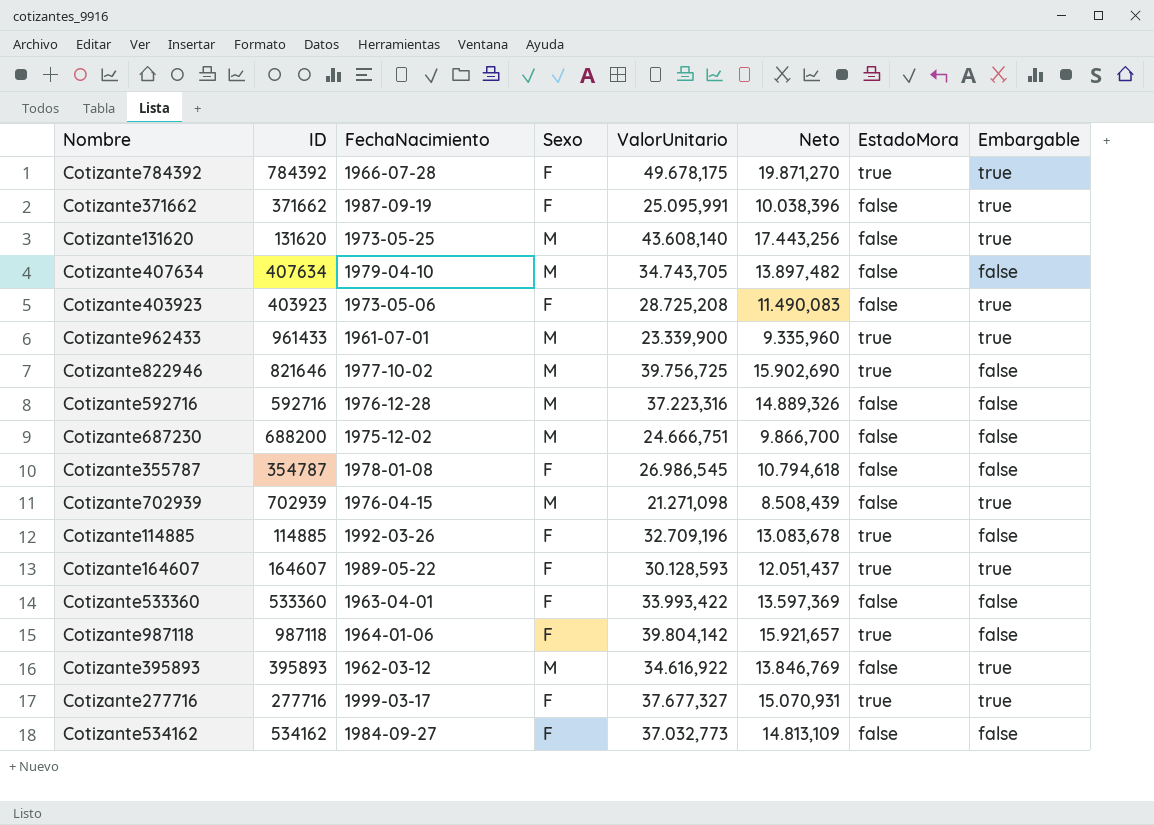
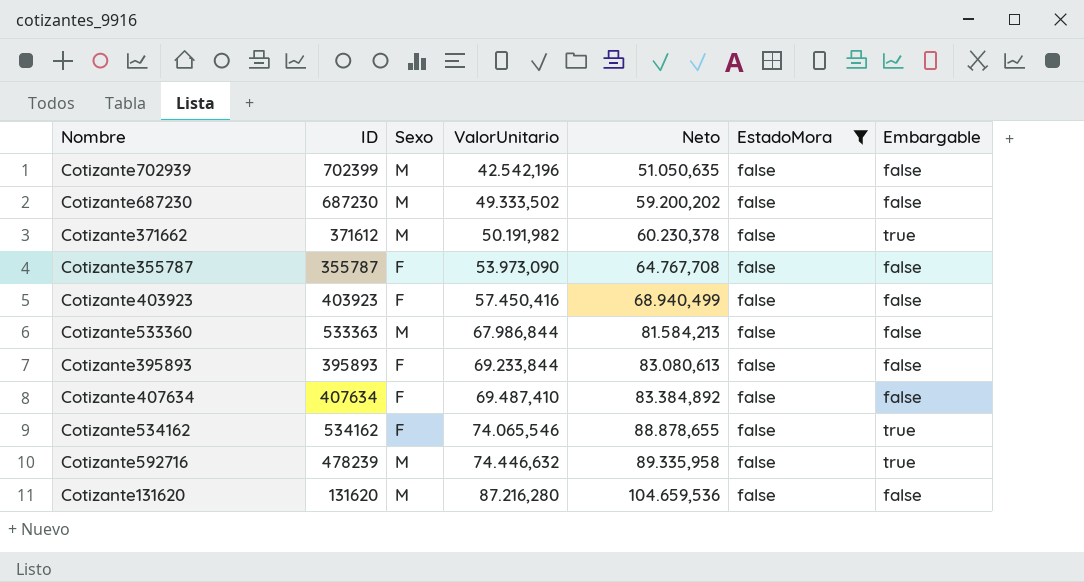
filter: none -> EstadoMora = false
row order: none -> ValorUnitario ascending
column FechaNacimiento | position: 3 -> none
column Neto | formula: [ValorUnitario] * 0,4 -> [ValorUnitario] * 1,2
Cotizante702939 | ID: 702939 -> 702399
Cotizante702939 | ValorUnitario: 21.271,098 -> 42.542,196
Cotizante702939 | Embargable: true -> false
Cotizante687230 | ID: 688200 -> 687230
Cotizante687230 | ValorUnitario: 24.666,751 -> 49.333,502
Cotizante371662 | ID: 371662 -> 371612
Cotizante371662 | Sexo: F -> M
Cotizante371662 | ValorUnitario: 25.095,991 -> 50.191,982
Cotizante355787 | ID: 354787 -> 355787
Cotizante355787 | ValorUnitario: 26.986,545 -> 53.973,090
Cotizante403923 | ValorUnitario: 28.725,208 -> 57.450,416
Cotizante403923 | Embargable: true -> false
Cotizante533360 | ID: 533360 -> 533363
Cotizante533360 | Sexo: F -> M
Cotizante533360 | ValorUnitario: 33.993,422 -> 67.986,844
Cotizante395893 | Sexo: M -> F
Cotizante395893 | ValorUnitario: 34.616,922 -> 69.233,844
Cotizante395893 | Embargable: true -> false
Cotizante407634 | Sexo: M -> F
Cotizante407634 | ValorUnitario: 34.743,705 -> 69.487,410
Cotizante534162 | ValorUnitario: 37.032,773 -> 74.065,546
Cotizante534162 | Embargable: false -> true
Cotizante592716 | ID: 592716 -> 478239
Cotizante592716 | ValorUnitario: 37.223,316 -> 74.446,632
Cotizante592716 | Embargable: false -> true
Cotizante131620 | ValorUnitario: 43.608,140 -> 87.216,280
Cotizante131620 | Embargable: true -> false

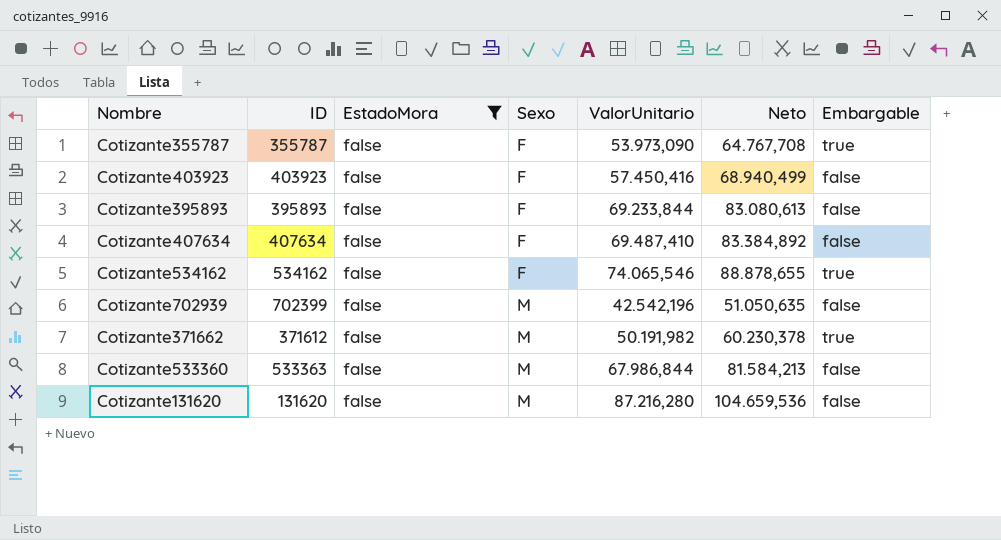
row order: ValorUnitario ascending -> Sexo ascending
column EstadoMora | position: 6 -> 3
row Cotizante687230: 687230 | M | 49.333,502 | 59.200,202 | false | false -> none
row Cotizante592716: 478239 | M | 74.446,632 | 89.335,958 | false | true -> none
Cotizante355787 | Embargable: false -> true

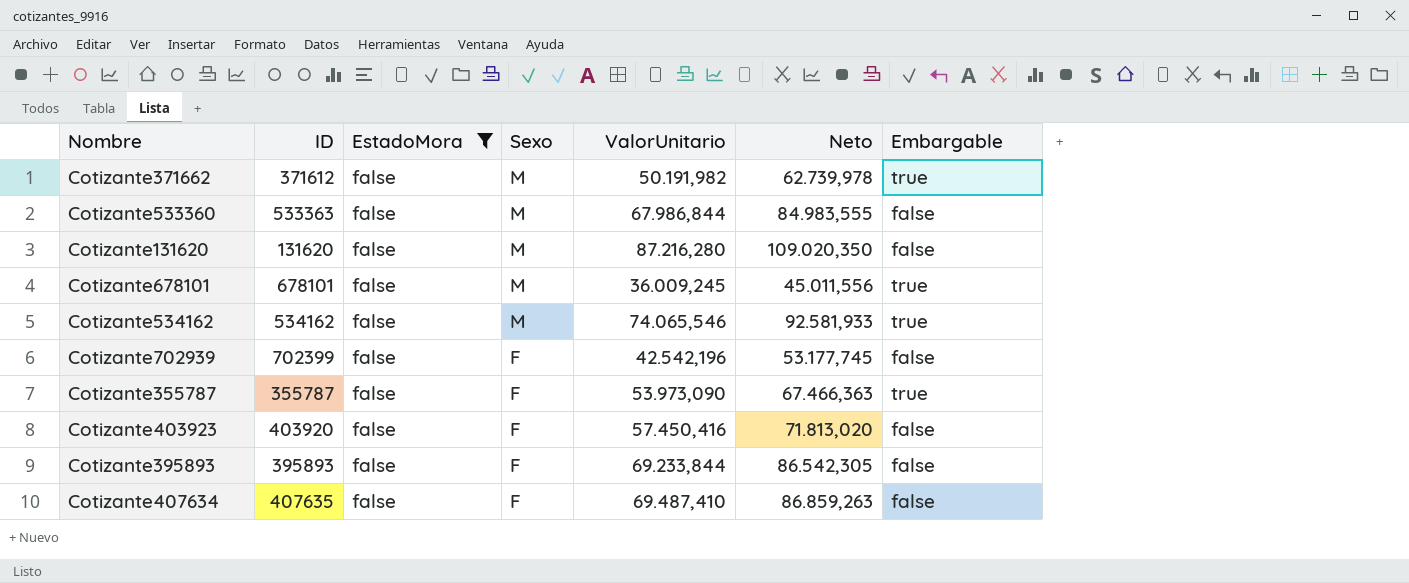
row order: Sexo ascending -> Sexo descending
column Neto | formula: [ValorUnitario] * 1,2 -> [ValorUnitario] * 1,25
row Cotizante678101: none -> 678101 | false | M | 36.009,245 | 45.011,556 | true
Cotizante534162 | Sexo: F -> M
Cotizante702939 | Sexo: M -> F
Cotizante403923 | ID: 403923 -> 403920
Cotizante407634 | ID: 407634 -> 407635

